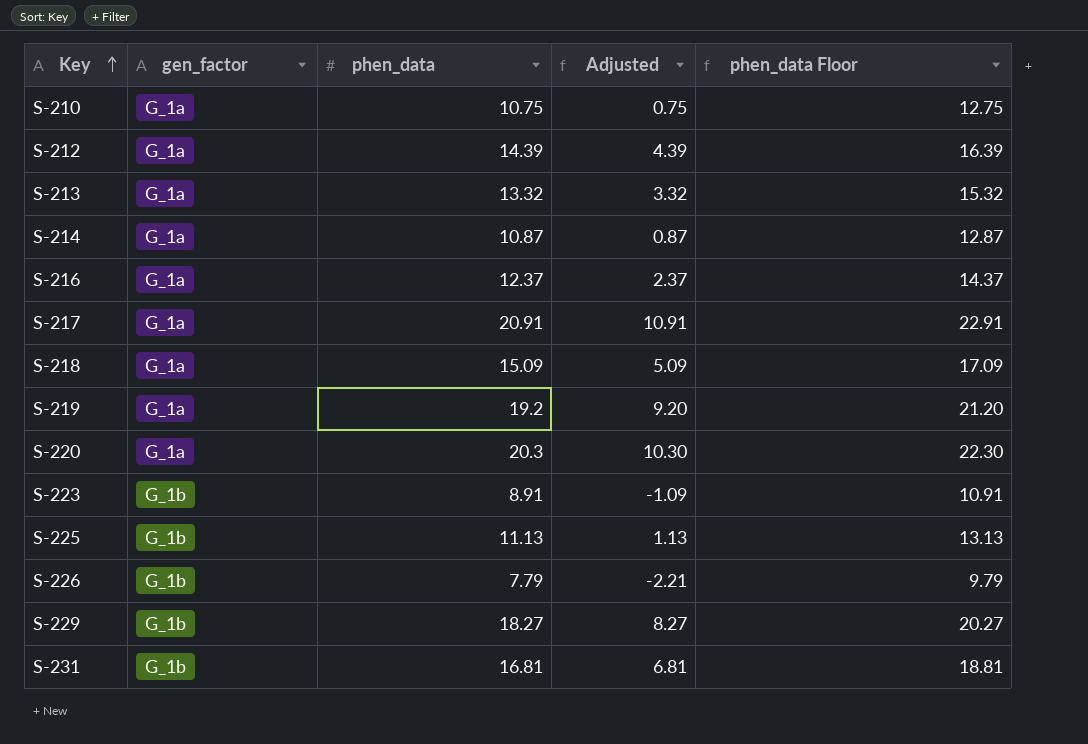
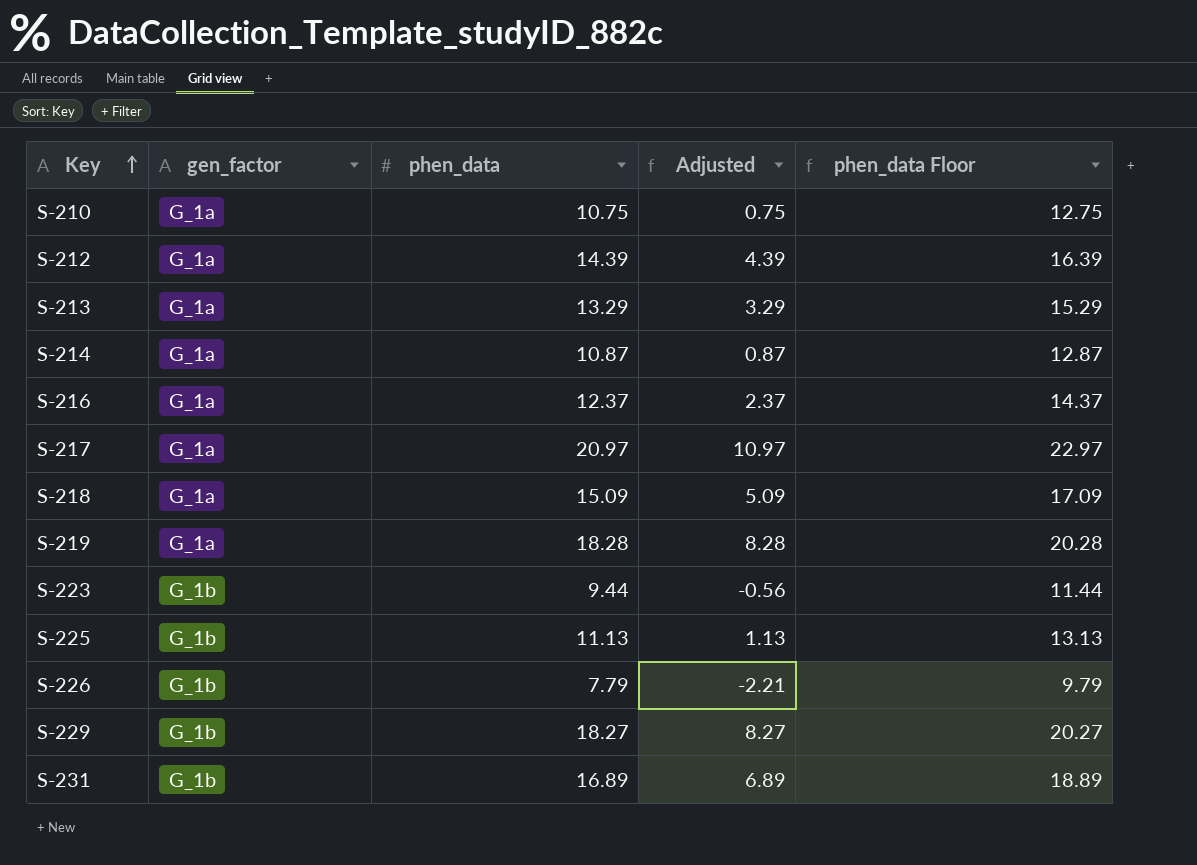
row S-220: G_1a | 20.3 | 10.30 | 22.30 -> none
S-213 | phen_data: 13.32 -> 13.29
S-213 | Adjusted: 3.32 -> 3.29
S-213 | phen_data Floor: 15.32 -> 15.29
S-217 | phen_data: 20.91 -> 20.97
S-217 | Adjusted: 10.91 -> 10.97
S-217 | phen_data Floor: 22.91 -> 22.97
S-219 | phen_data: 19.2 -> 18.28
S-219 | Adjusted: 9.20 -> 8.28
S-219 | phen_data Floor: 21.20 -> 20.28
S-223 | phen_data: 8.91 -> 9.44
S-223 | Adjusted: -1.09 -> -0.56
S-223 | phen_data Floor: 10.91 -> 11.44
S-231 | phen_data: 16.81 -> 16.89
S-231 | Adjusted: 6.81 -> 6.89
S-231 | phen_data Floor: 18.81 -> 18.89

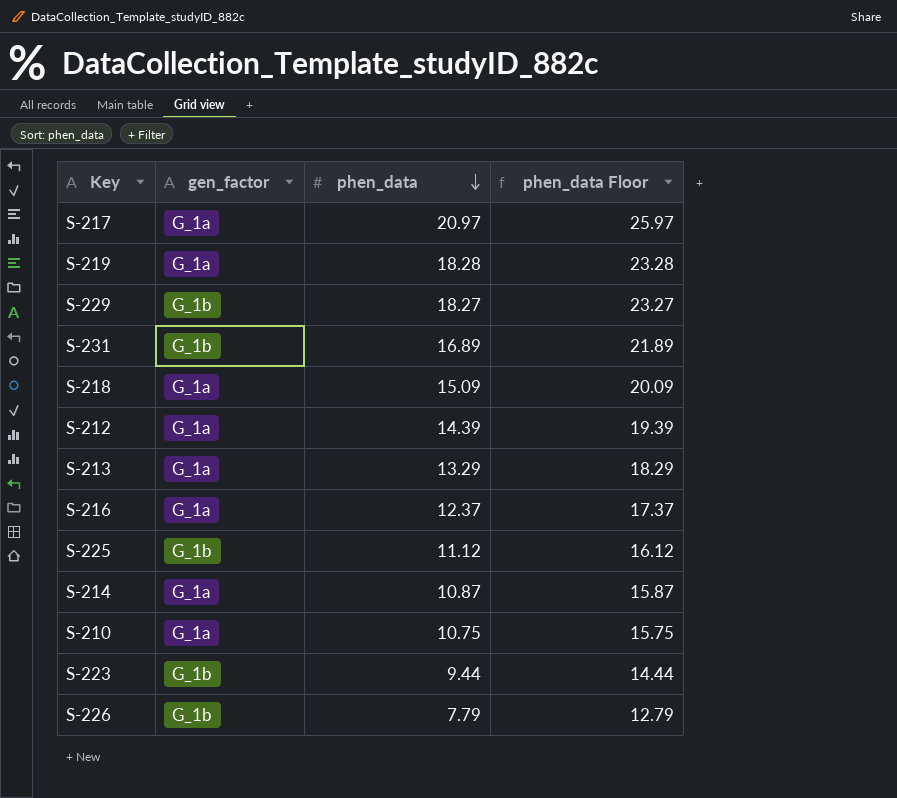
row order: Key ascending -> phen_data descending
column Adjusted | formula: [phen_data] - 10 -> none
column phen_data Floor | formula: [phen_data] + 2 -> [phen_data] + 5
S-225 | phen_data: 11.13 -> 11.12

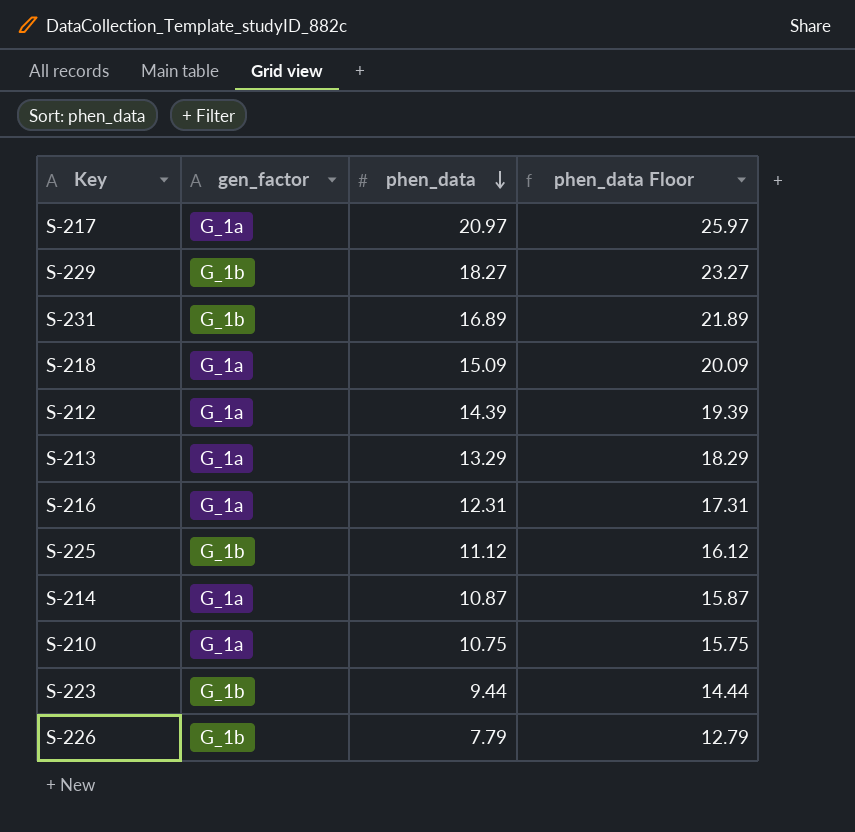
row S-219: G_1a | 18.28 | 23.28 -> none
S-216 | phen_data: 12.37 -> 12.31
S-216 | phen_data Floor: 17.37 -> 17.31

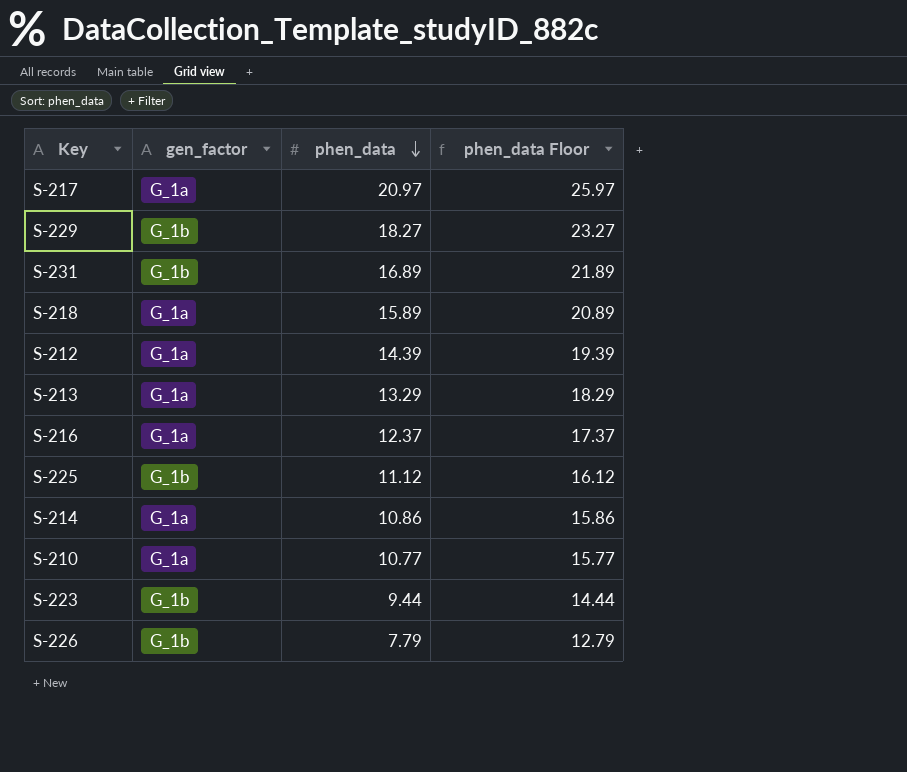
S-218 | phen_data: 15.09 -> 15.89
S-218 | phen_data Floor: 20.09 -> 20.89
S-216 | phen_data: 12.31 -> 12.37
S-216 | phen_data Floor: 17.31 -> 17.37
S-214 | phen_data: 10.87 -> 10.86
S-214 | phen_data Floor: 15.87 -> 15.86
S-210 | phen_data: 10.75 -> 10.77
S-210 | phen_data Floor: 15.75 -> 15.77

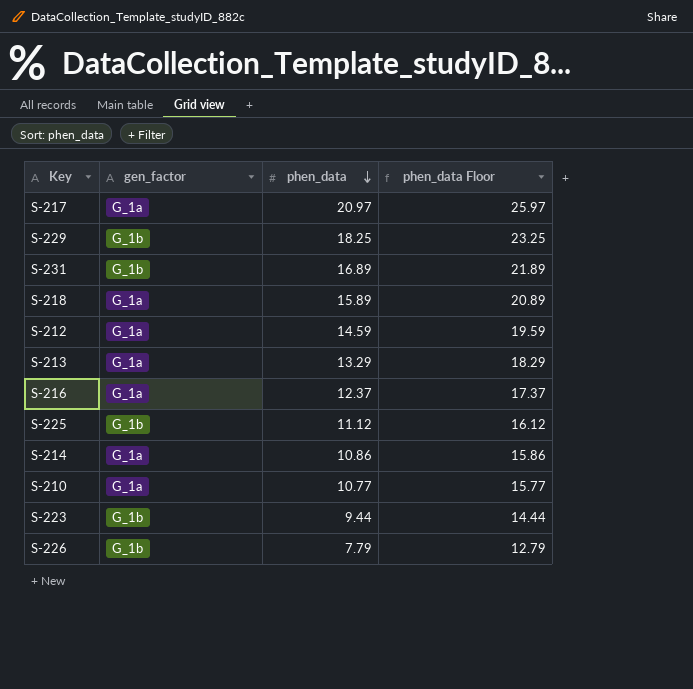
S-229 | phen_data: 18.27 -> 18.25
S-229 | phen_data Floor: 23.27 -> 23.25
S-212 | phen_data: 14.39 -> 14.59
S-212 | phen_data Floor: 19.39 -> 19.59

